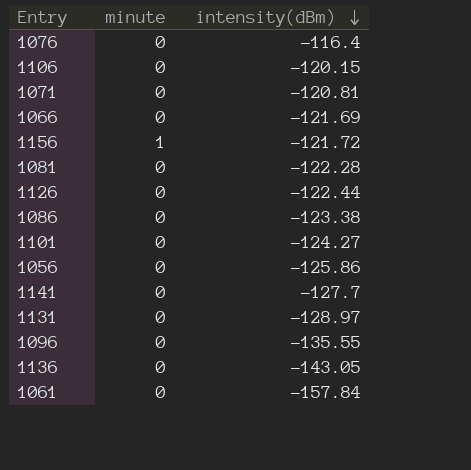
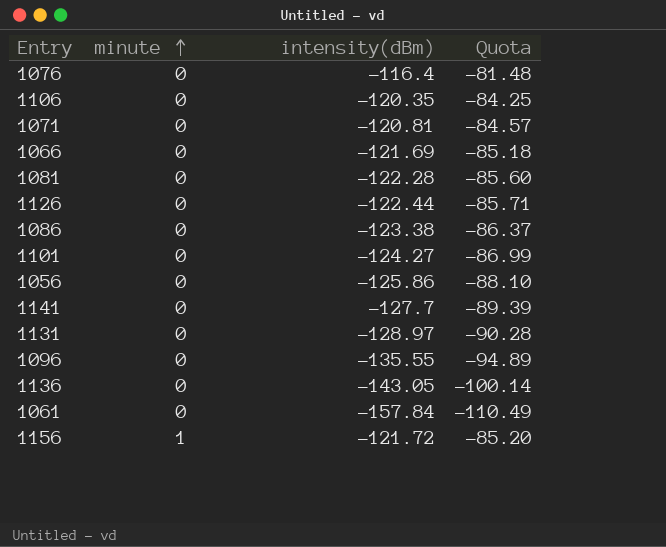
row order: intensity(dBm) descending -> minute ascending
column Quota | formula: none -> [intensity(dBm)] * 0.7
1106 | intensity(dBm): -120.15 -> -120.35

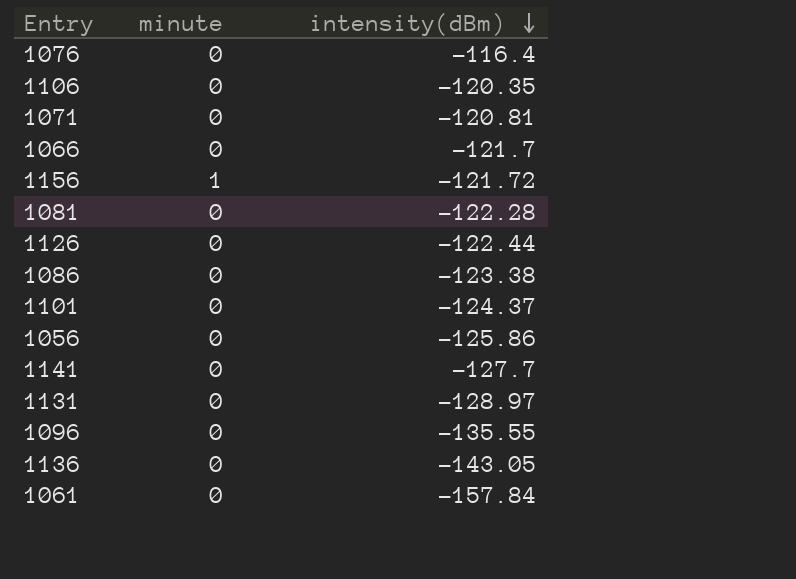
row order: minute ascending -> intensity(dBm) descending
column Quota | formula: [intensity(dBm)] * 0.7 -> none
1066 | intensity(dBm): -121.69 -> -121.7
1101 | intensity(dBm): -124.27 -> -124.37

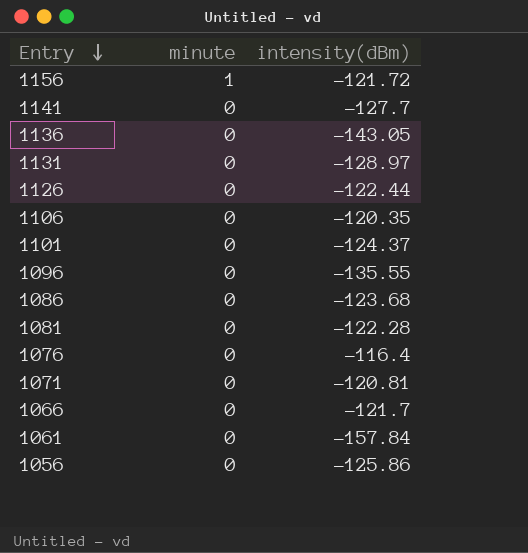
row order: intensity(dBm) descending -> Entry descending
1086 | intensity(dBm): -123.38 -> -123.68

